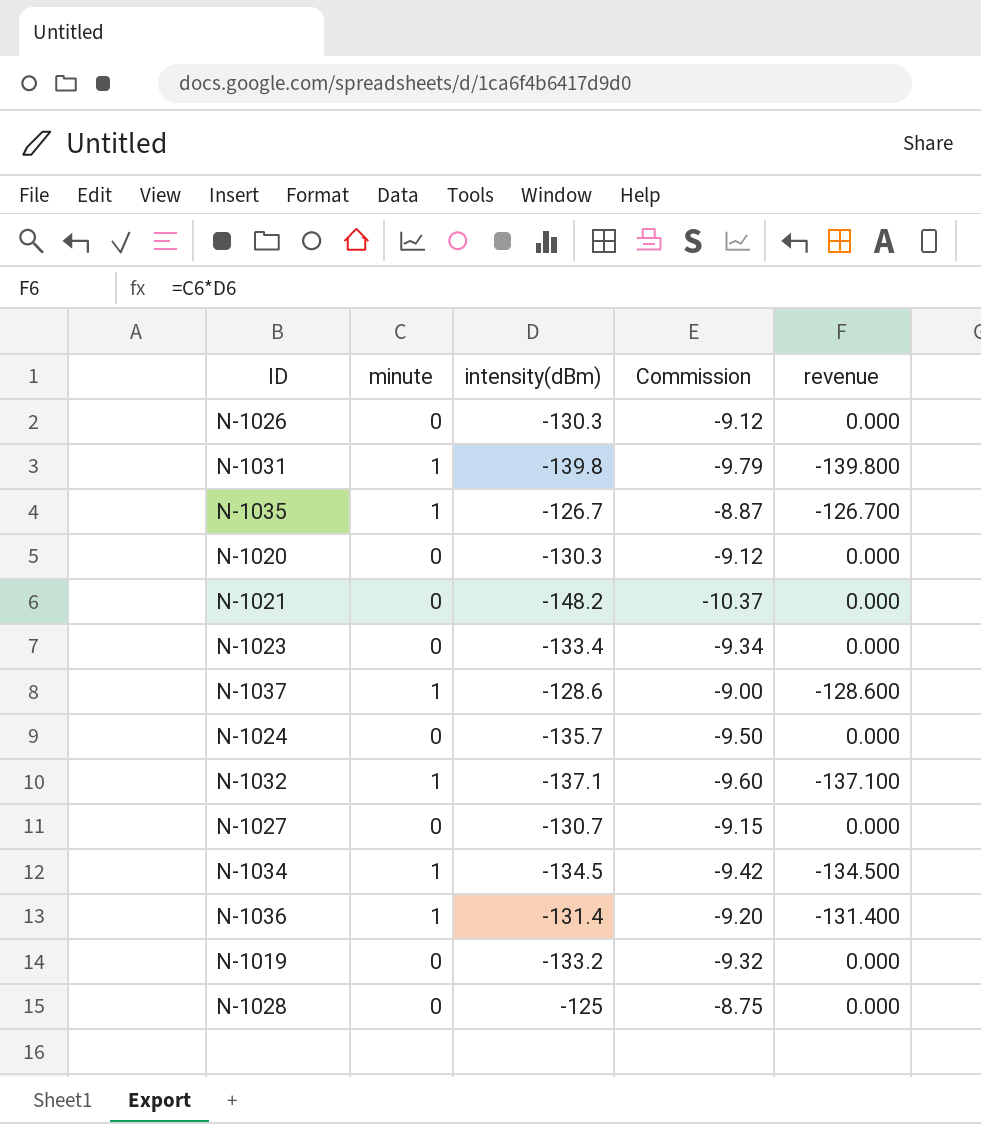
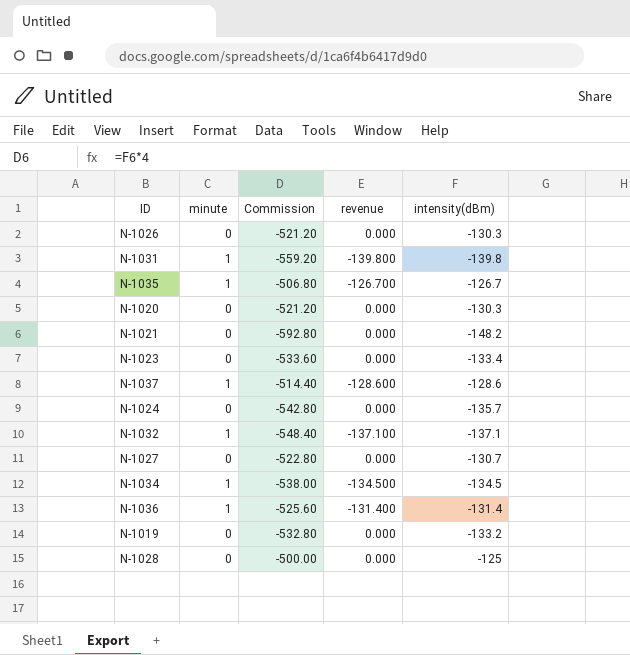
column Commission | formula: [intensity(dBm)] * 0.07 -> [intensity(dBm)] * 4
column intensity(dBm) | position: 3 -> 5

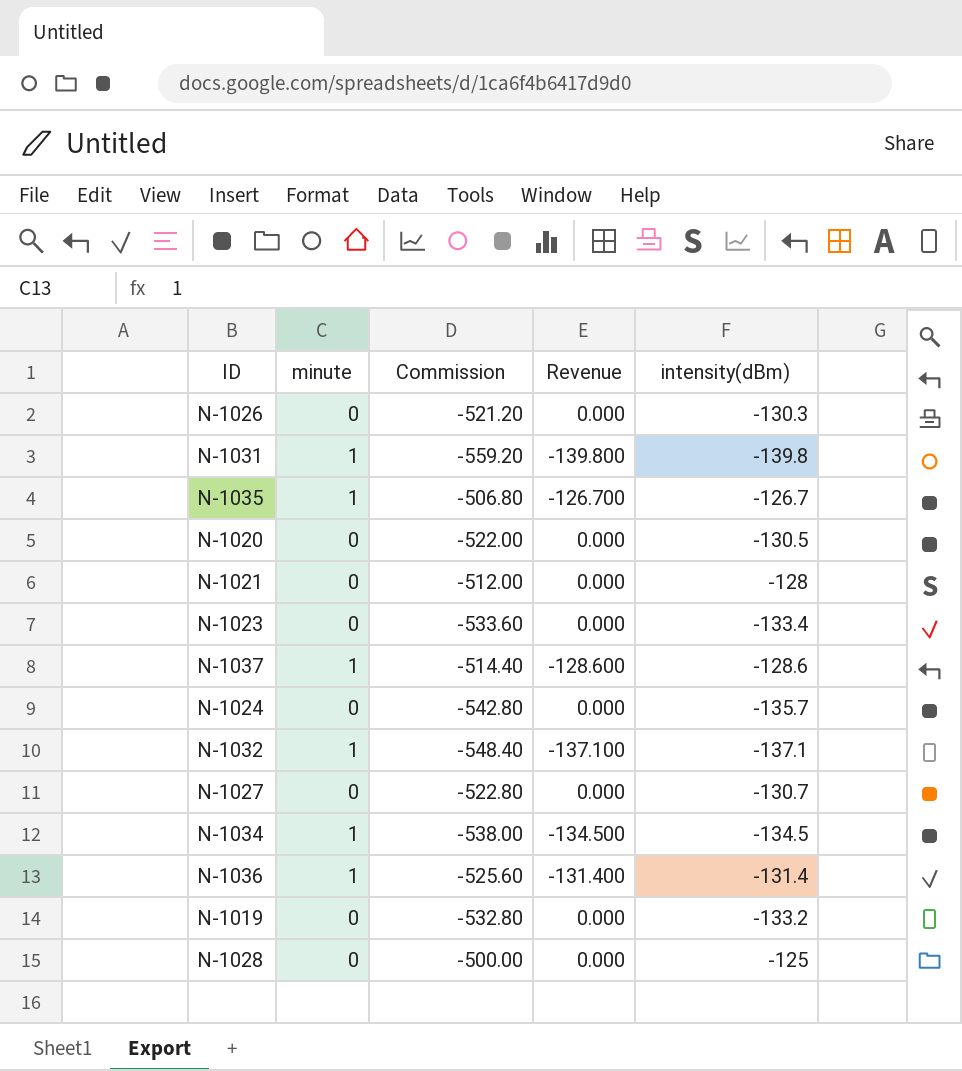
column name: revenue -> Revenue
N-1020 | Commission: -521.20 -> -522.00
N-1020 | intensity(dBm): -130.3 -> -130.5
N-1021 | Commission: -592.80 -> -512.00
N-1021 | intensity(dBm): -148.2 -> -128

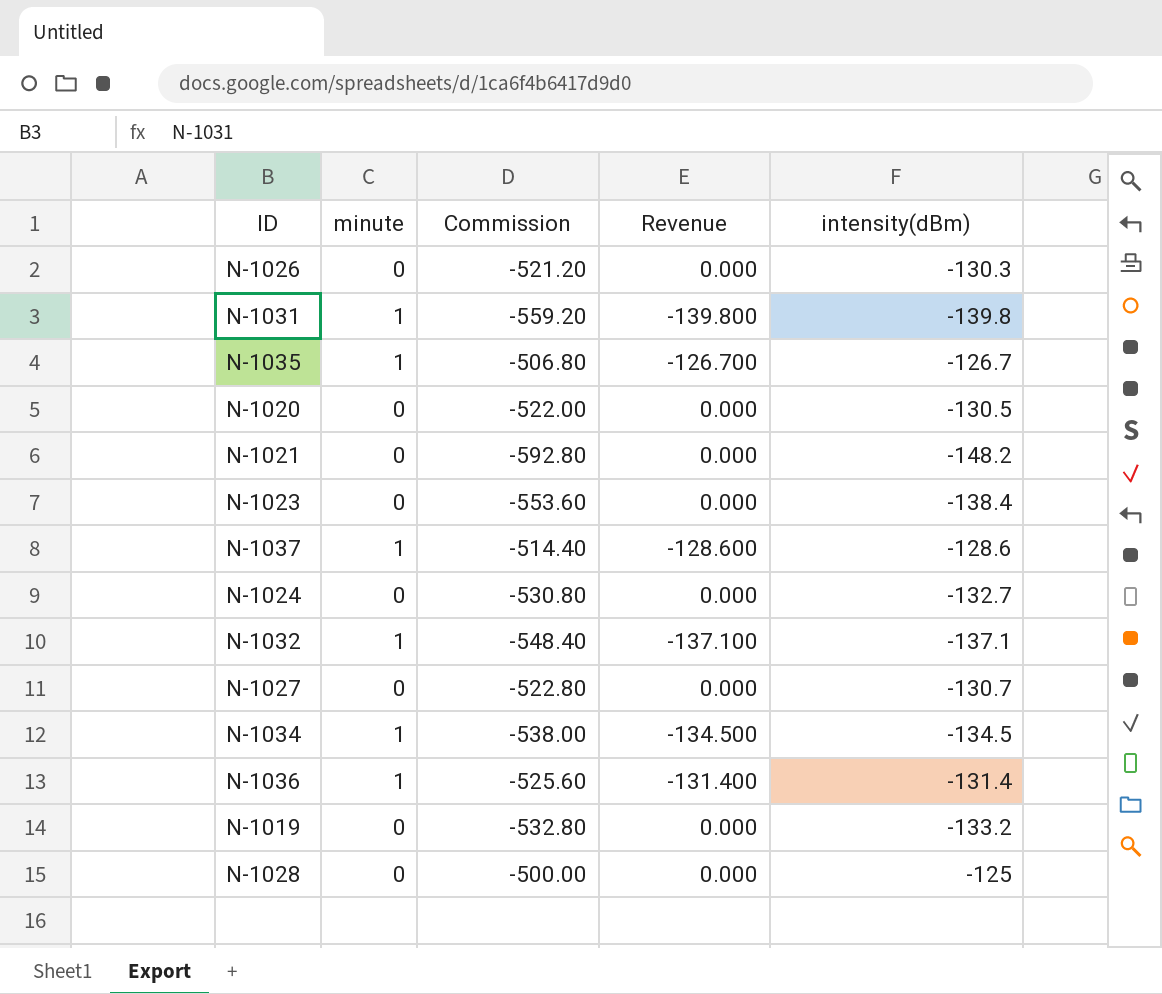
N-1021 | Commission: -512.00 -> -592.80
N-1021 | intensity(dBm): -128 -> -148.2
N-1023 | Commission: -533.60 -> -553.60
N-1023 | intensity(dBm): -133.4 -> -138.4
N-1024 | Commission: -542.80 -> -530.80
N-1024 | intensity(dBm): -135.7 -> -132.7

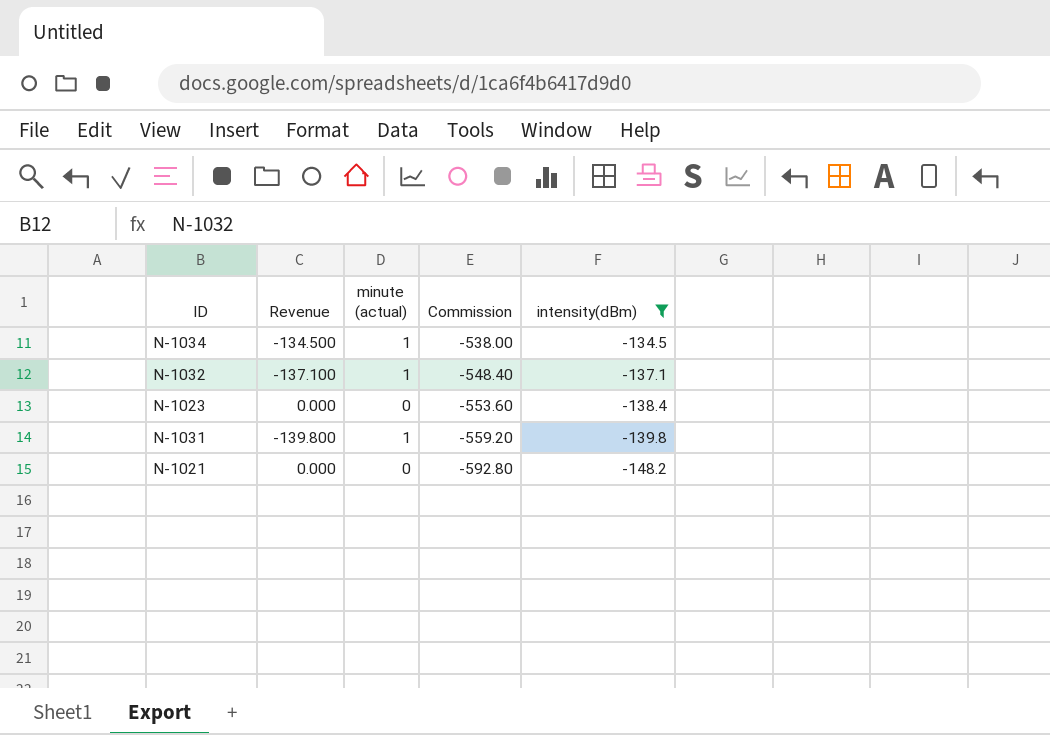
filter: none -> intensity(dBm) <= -134.5
row order: none -> Commission descending
column Revenue | position: 4 -> 2
column name: minute -> minute (actual)

